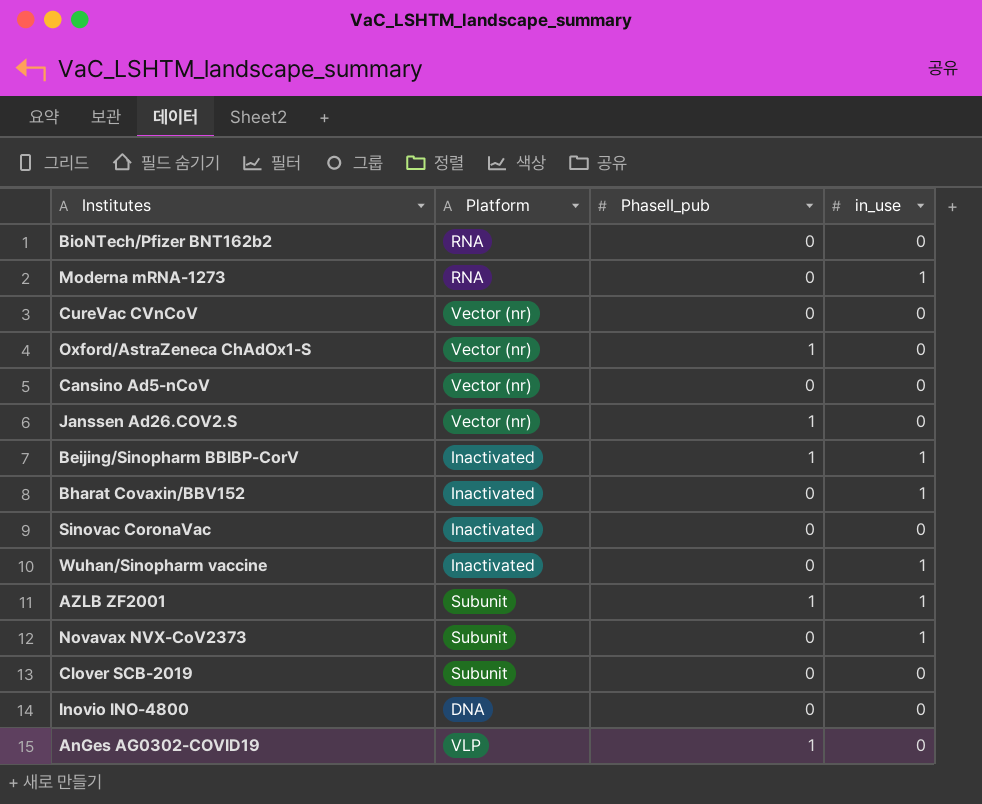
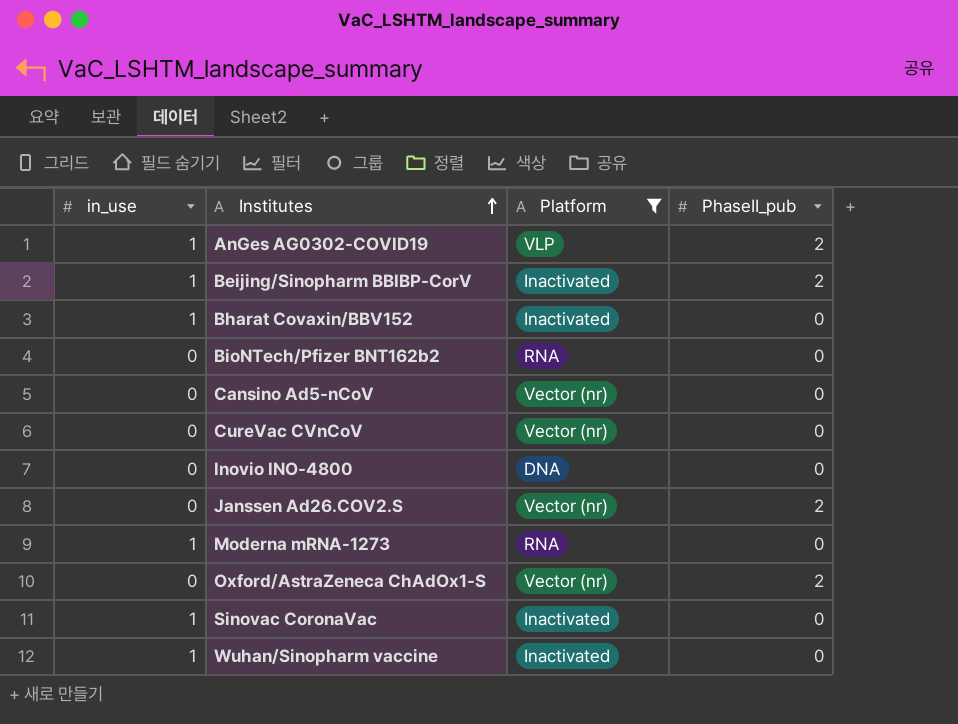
filter: none -> Platform != Subunit
row order: none -> Institutes ascending
column in_use | position: 4 -> 1
AnGes AG0302-COVID19 | in_use: 0 -> 1
AnGes AG0302-COVID19 | PhaseII_pub: 1 -> 2
Beijing/Sinopharm BBIBP-CorV | PhaseII_pub: 1 -> 2
Janssen Ad26.COV2.S | PhaseII_pub: 1 -> 2
Oxford/AstraZeneca ChAdOx1-S | PhaseII_pub: 1 -> 2
Sinovac CoronaVac | in_use: 0 -> 1

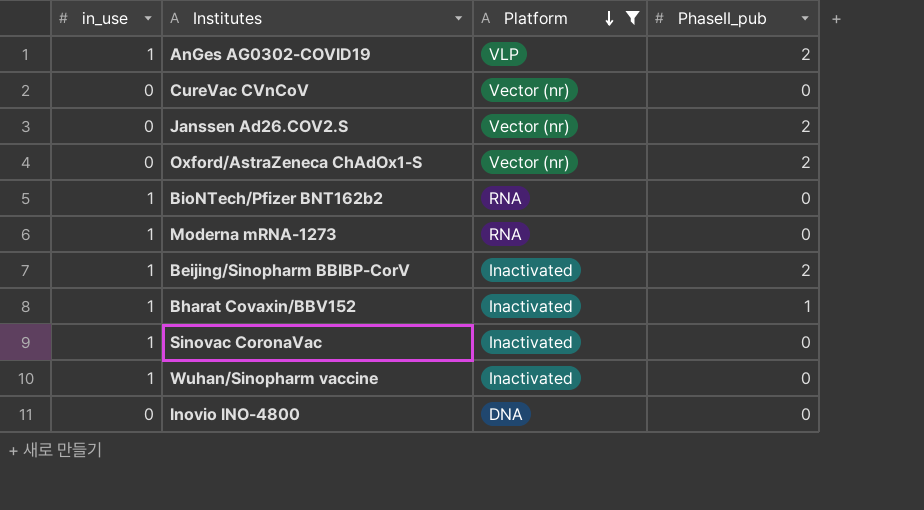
row order: Institutes ascending -> Platform descending
row Cansino Ad5-nCoV: 0 | Vector (nr) | 0 -> none
BioNTech/Pfizer BNT162b2 | in_use: 0 -> 1
Bharat Covaxin/BBV152 | PhaseII_pub: 0 -> 1

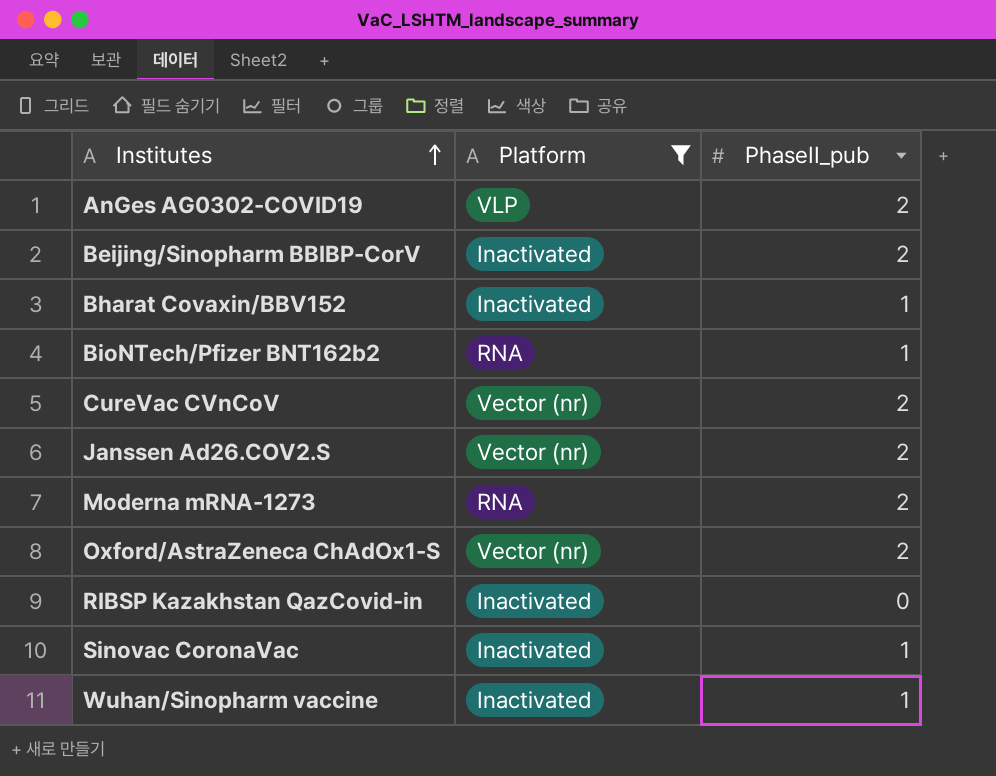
row order: Platform descending -> Institutes ascending
column in_use | position: 1 -> none
row Inovio INO-4800: 0 | DNA | 0 -> none
BioNTech/Pfizer BNT162b2 | PhaseII_pub: 0 -> 1
CureVac CVnCoV | PhaseII_pub: 0 -> 2
Moderna mRNA-1273 | PhaseII_pub: 0 -> 2
row RIBSP Kazakhstan QazCovid-in: none -> Inactivated | 0
Sinovac CoronaVac | PhaseII_pub: 0 -> 1
Wuhan/Sinopharm vaccine | PhaseII_pub: 0 -> 1

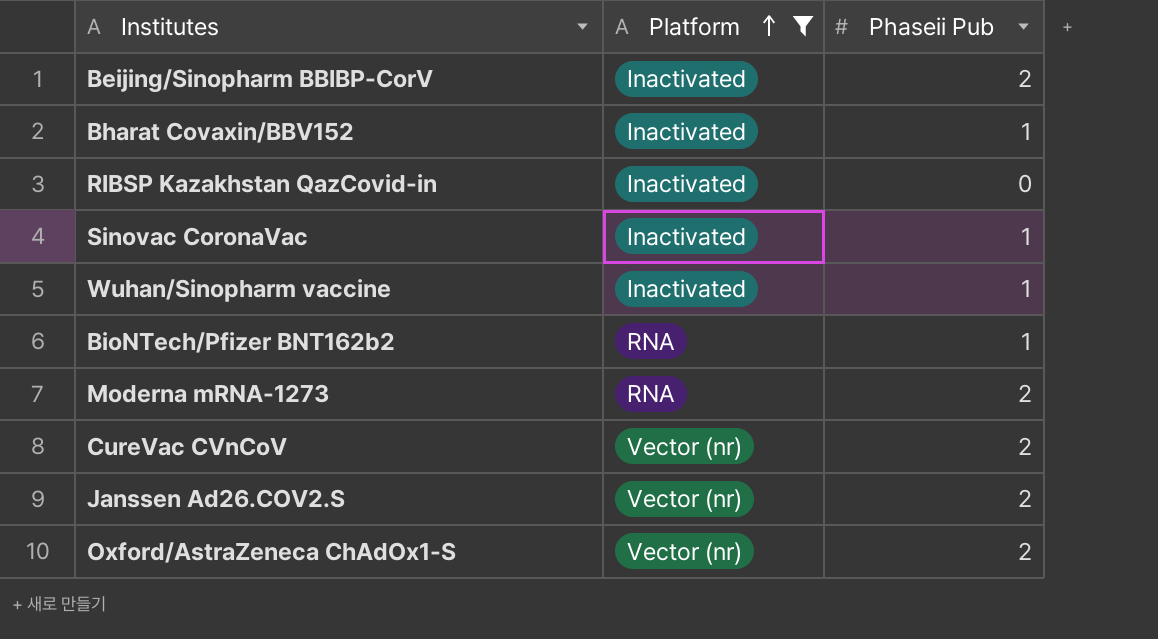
row order: Institutes ascending -> Platform ascending
column name: PhaseII_pub -> Phaseii Pub
row AnGes AG0302-COVID19: VLP | 2 -> none

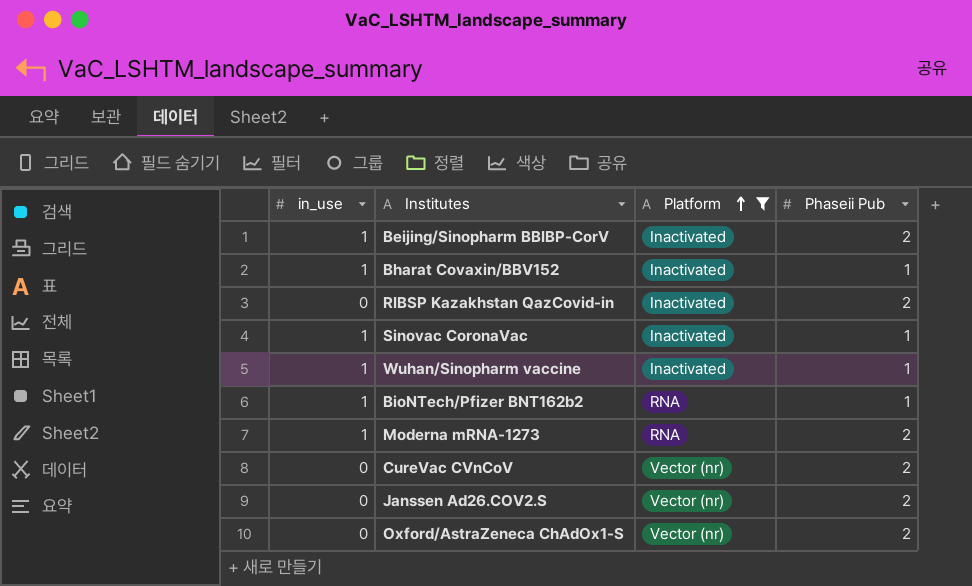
column in_use | position: none -> 1
RIBSP Kazakhstan QazCovid-in | Phaseii Pub: 0 -> 2

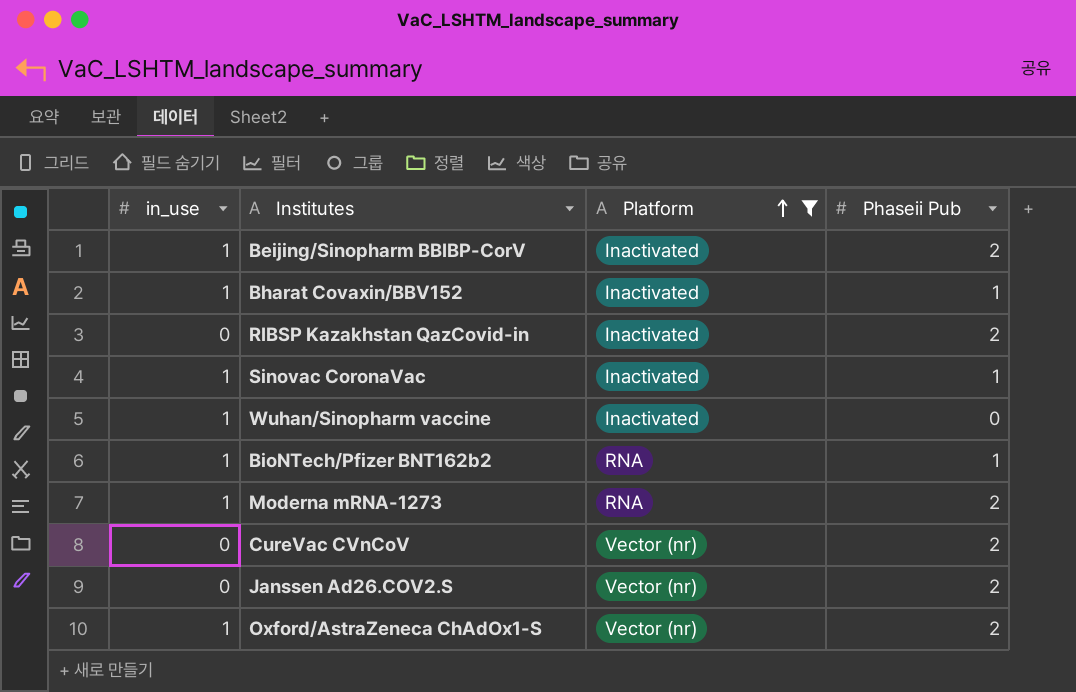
Wuhan/Sinopharm vaccine | Phaseii Pub: 1 -> 0
Oxford/AstraZeneca ChAdOx1-S | in_use: 0 -> 1

